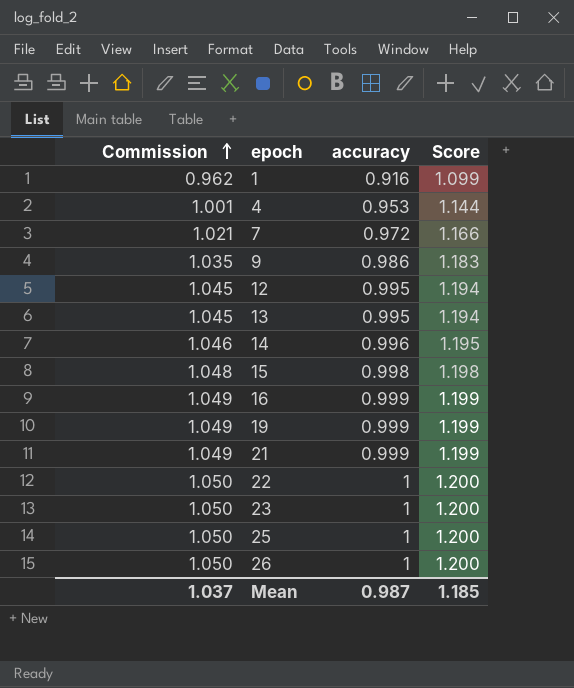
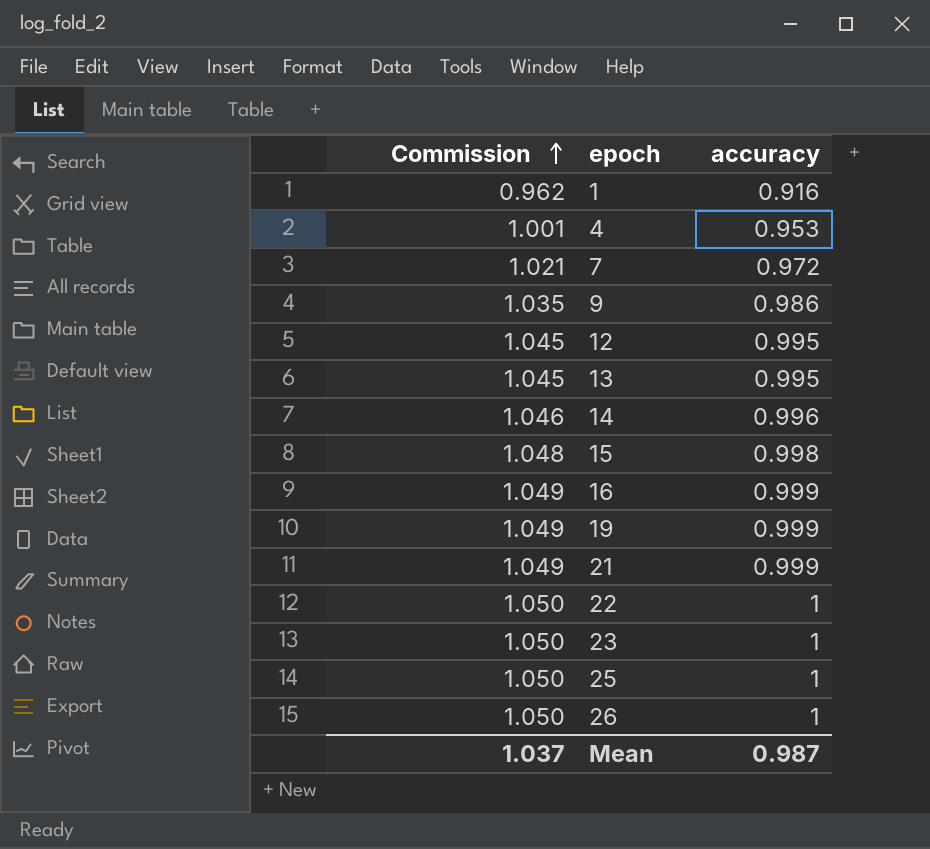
column Score | formula: [accuracy] * 1.2 -> none

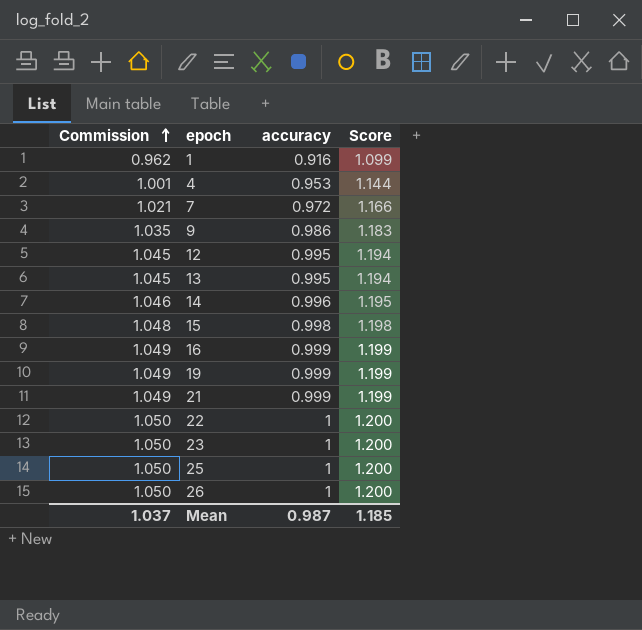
column Score | formula: none -> [accuracy] * 1.2

